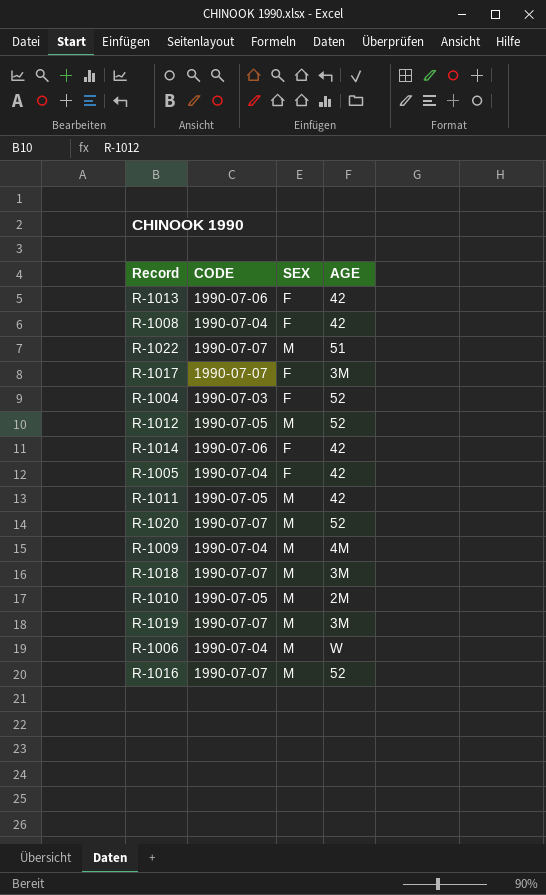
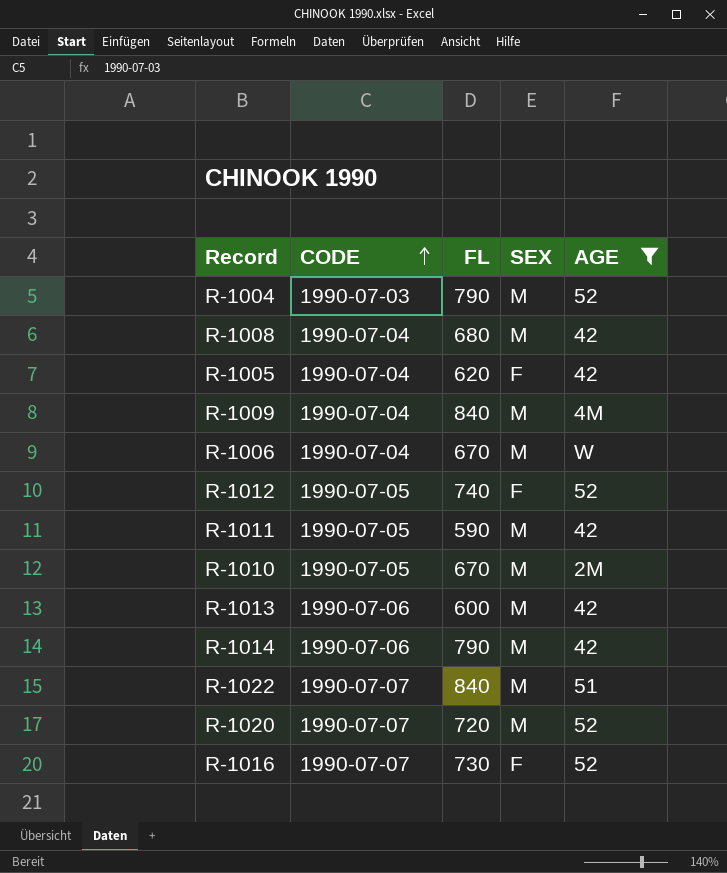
filter: none -> AGE != 3M
row order: none -> CODE ascending
column FL | position: none -> 3
R-1004 | SEX: F -> M
R-1008 | SEX: F -> M
R-1012 | SEX: M -> F
R-1013 | SEX: F -> M
R-1014 | SEX: F -> M
R-1016 | SEX: M -> F

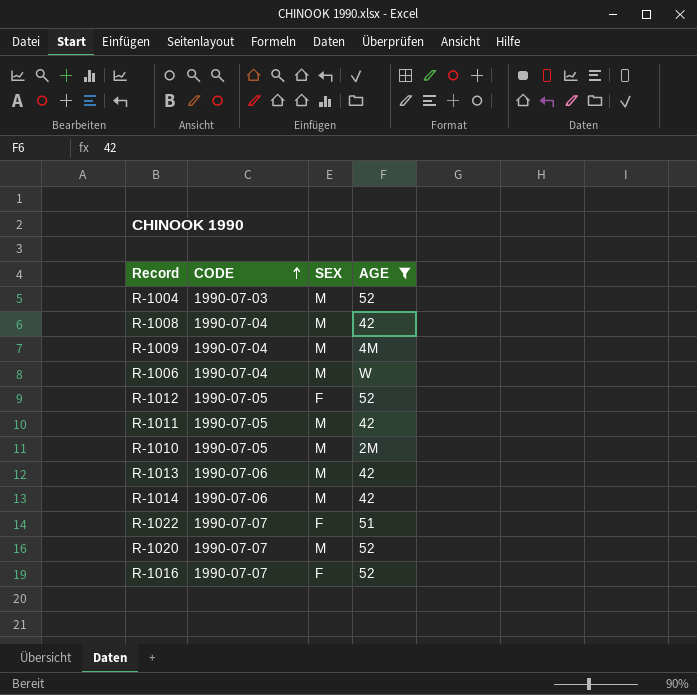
column FL | position: 3 -> none
row R-1005: 1990-07-04 | 620 | F | 42 -> none
R-1022 | SEX: M -> F

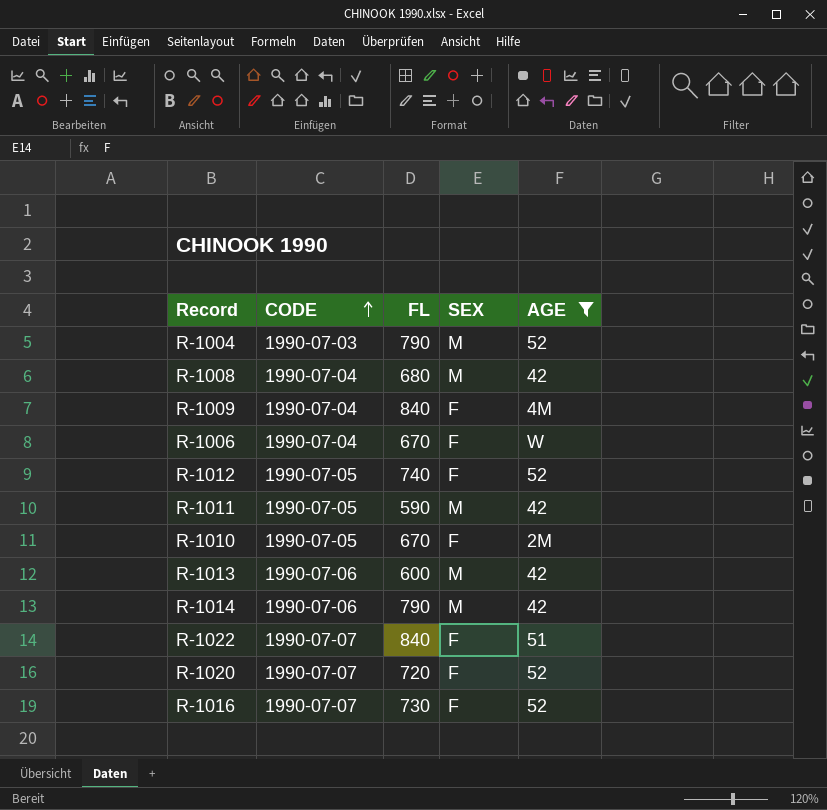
column FL | position: none -> 3
R-1009 | SEX: M -> F
R-1006 | SEX: M -> F
R-1010 | SEX: M -> F
R-1020 | SEX: M -> F

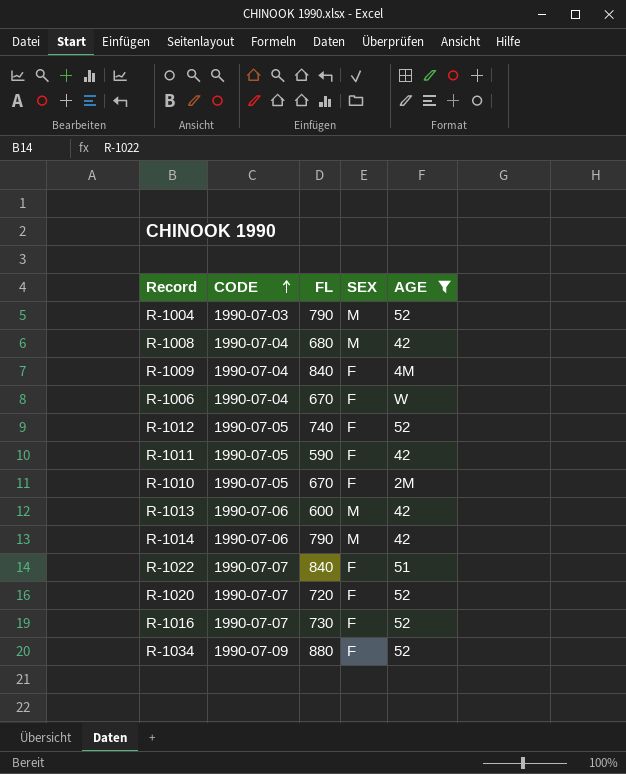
R-1011 | SEX: M -> F
row R-1034: none -> 1990-07-09 | 880 | F | 52

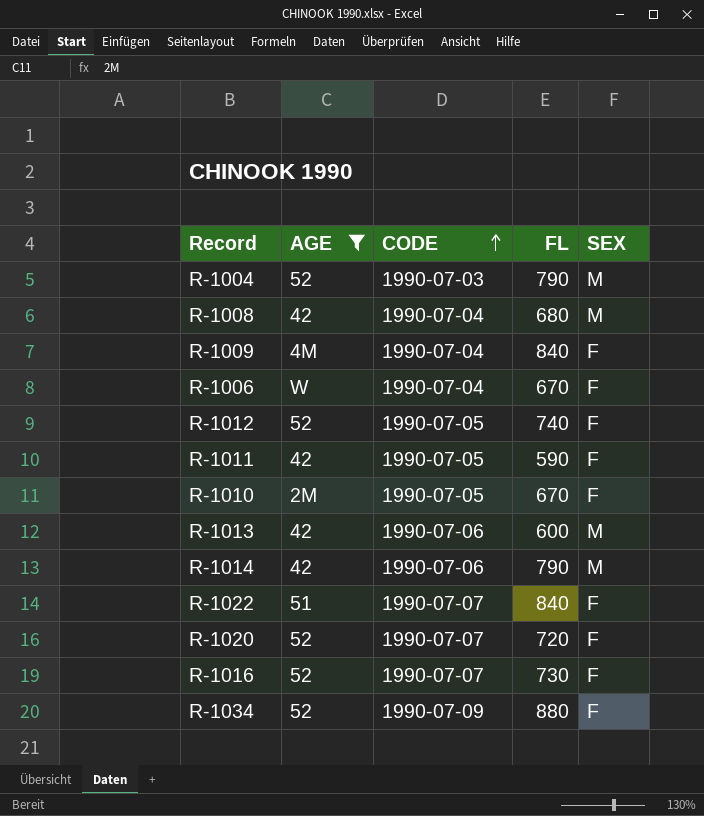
column AGE | position: 5 -> 2

